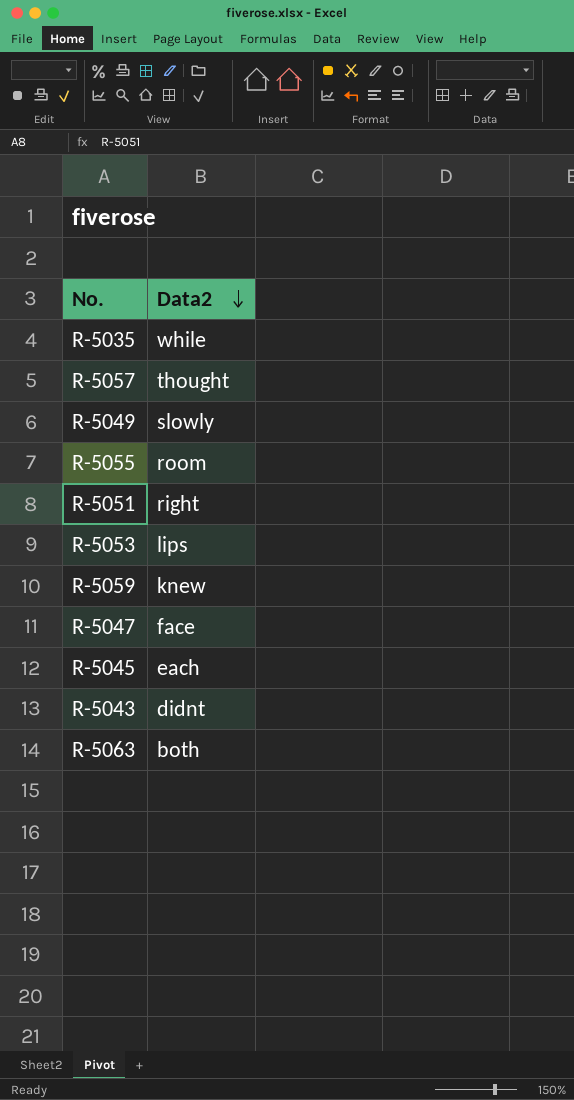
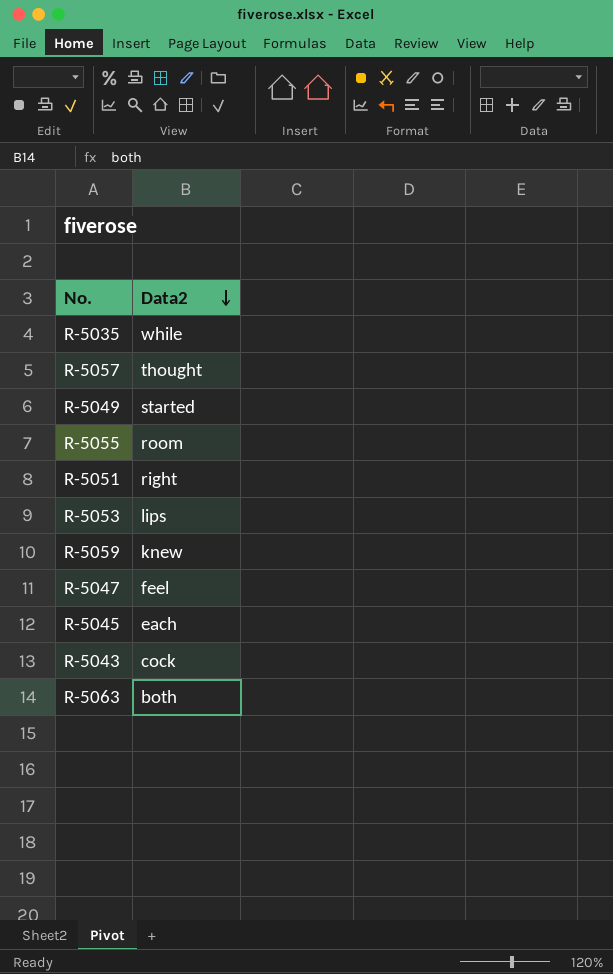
R-5049 | Data2: slowly -> started
R-5047 | Data2: face -> feel
R-5043 | Data2: didnt -> cock

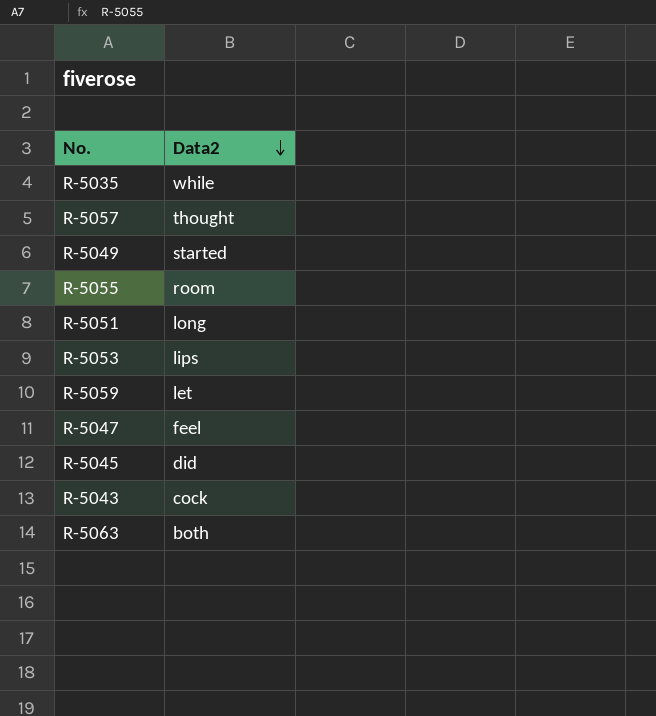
R-5051 | Data2: right -> long
R-5059 | Data2: knew -> let
R-5045 | Data2: each -> did

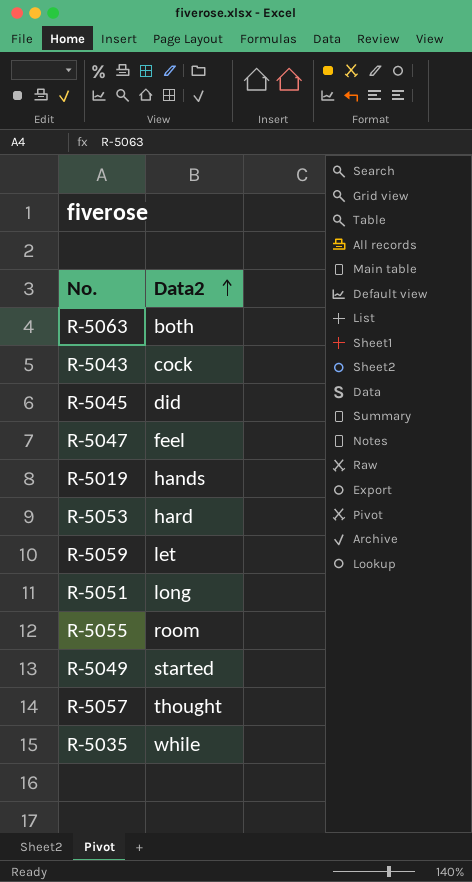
row order: Data2 descending -> Data2 ascending
row R-5019: none -> hands
R-5053 | Data2: lips -> hard

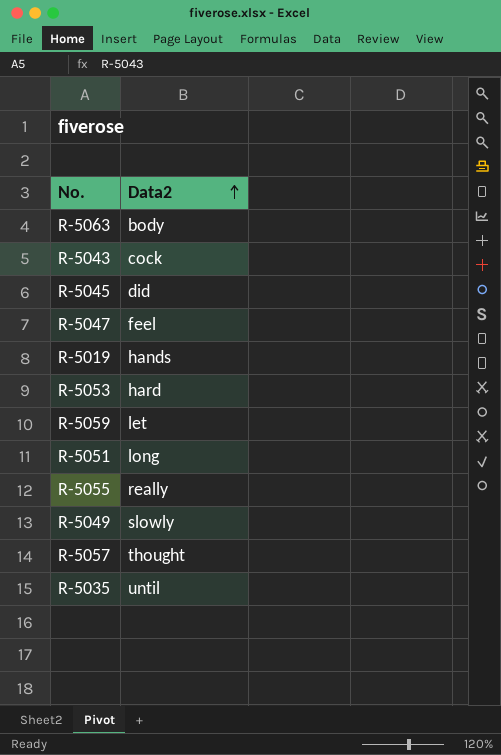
R-5063 | Data2: both -> body
R-5055 | Data2: room -> really
R-5049 | Data2: started -> slowly
R-5035 | Data2: while -> until

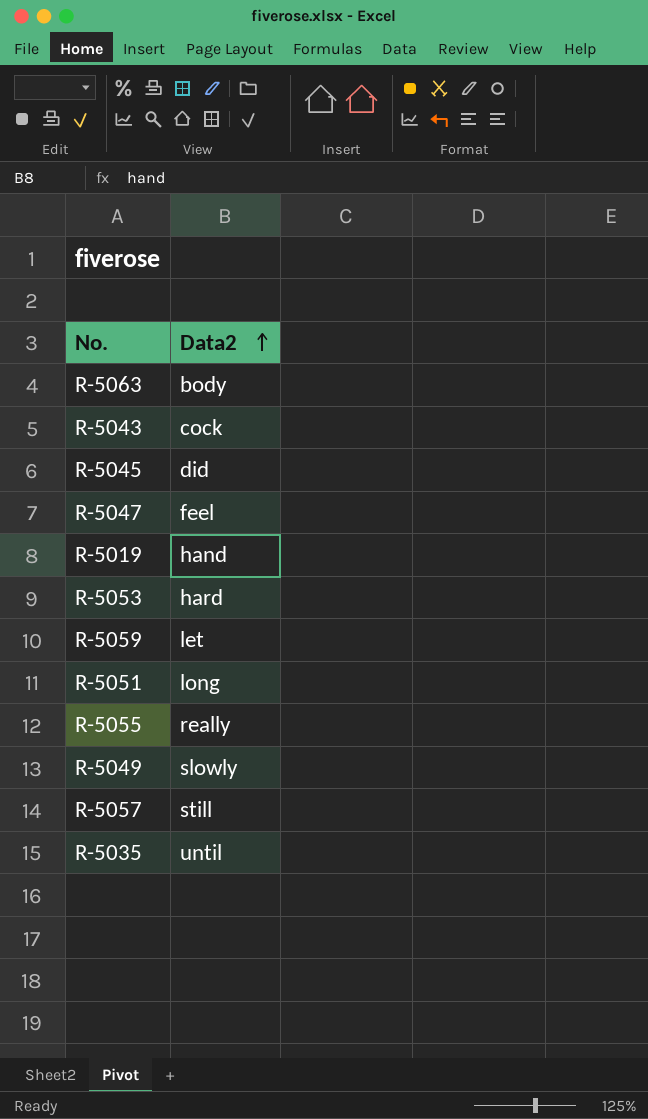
R-5019 | Data2: hands -> hand
R-5057 | Data2: thought -> still

